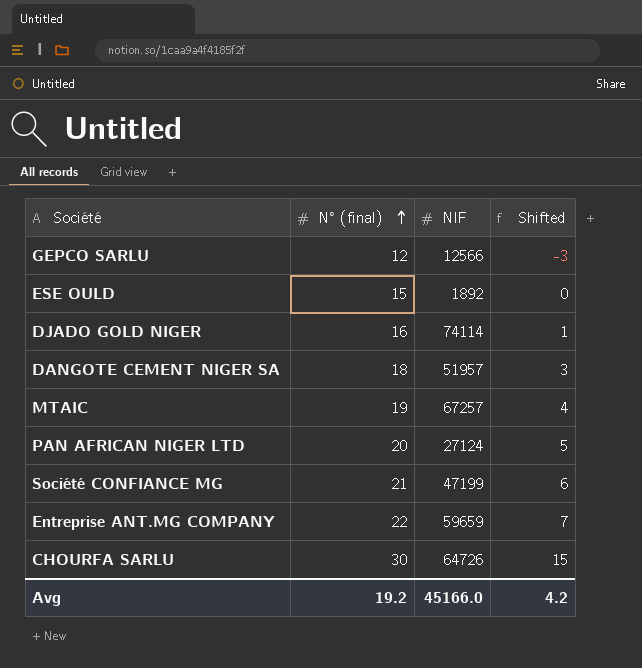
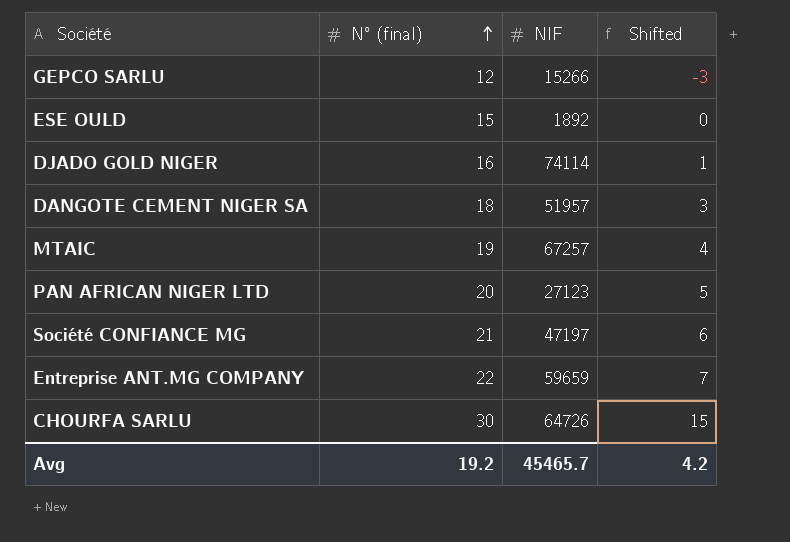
GEPCO SARLU | NIF: 12566 -> 15266
PAN AFRICAN NIGER LTD | NIF: 27124 -> 27123
Société CONFIANCE MG | NIF: 47199 -> 47197
Avg | NIF: 45166.0 -> 45465.7

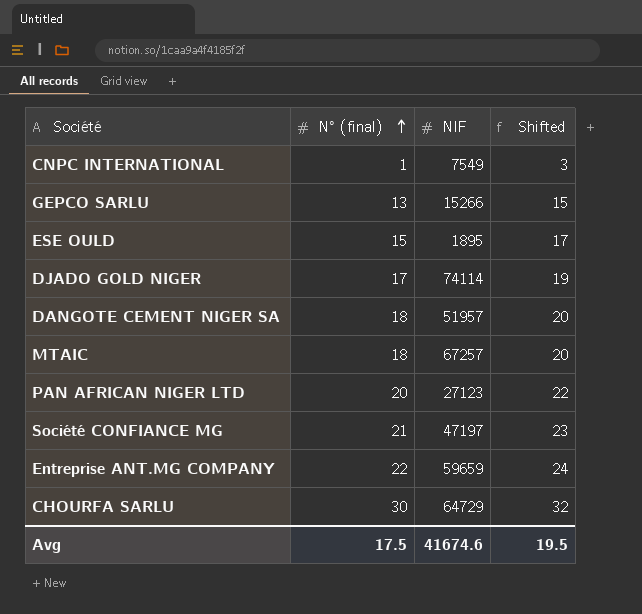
column Shifted | formula: [N° (final)] - 15 -> [N° (final)] + 2
row CNPC INTERNATIONAL: none -> 1 | 7549 | 3
GEPCO SARLU | N° (final): 12 -> 13
ESE OULD | NIF: 1892 -> 1895
DJADO GOLD NIGER | N° (final): 16 -> 17
MTAIC | N° (final): 19 -> 18
CHOURFA SARLU | NIF: 64726 -> 64729
Avg | N° (final): 19.2 -> 17.5
Avg | NIF: 45465.7 -> 41674.6
Avg | Shifted: 4.2 -> 19.5

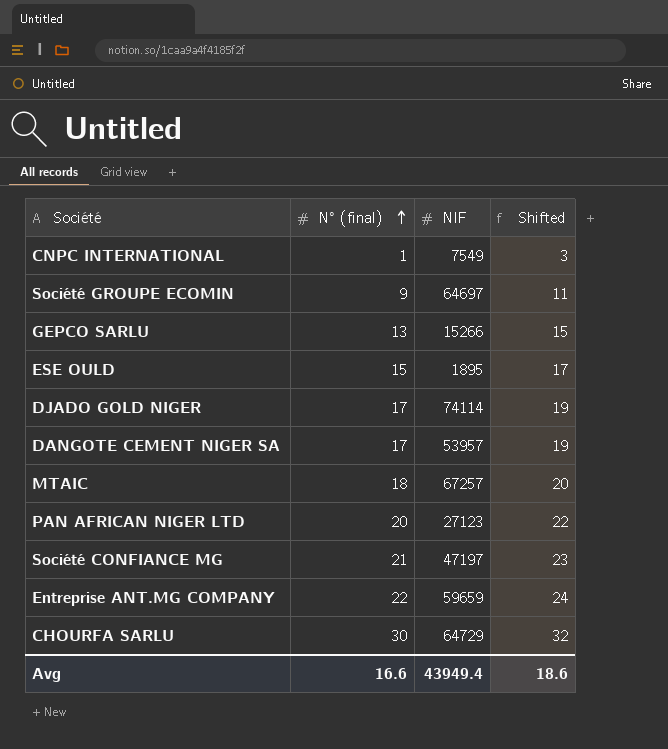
row Société GROUPE ECOMIN: none -> 9 | 64697 | 11
DANGOTE CEMENT NIGER SA | N° (final): 18 -> 17
DANGOTE CEMENT NIGER SA | NIF: 51957 -> 53957
DANGOTE CEMENT NIGER SA | Shifted: 20 -> 19
Avg | N° (final): 17.5 -> 16.6
Avg | NIF: 41674.6 -> 43949.4
Avg | Shifted: 19.5 -> 18.6

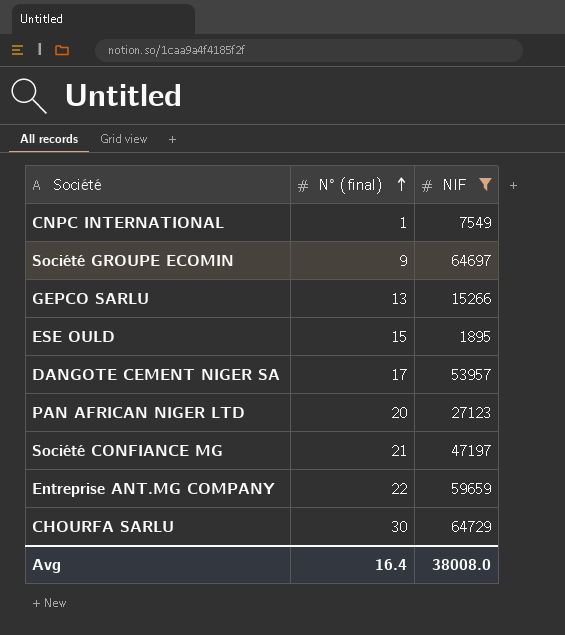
filter: none -> NIF <= 64729
column Shifted | formula: [N° (final)] + 2 -> none
Avg | N° (final): 16.6 -> 16.4
Avg | NIF: 43949.4 -> 38008.0

